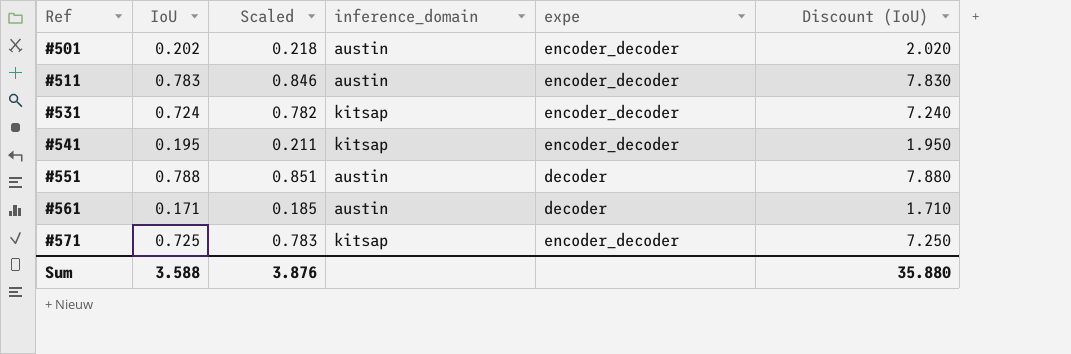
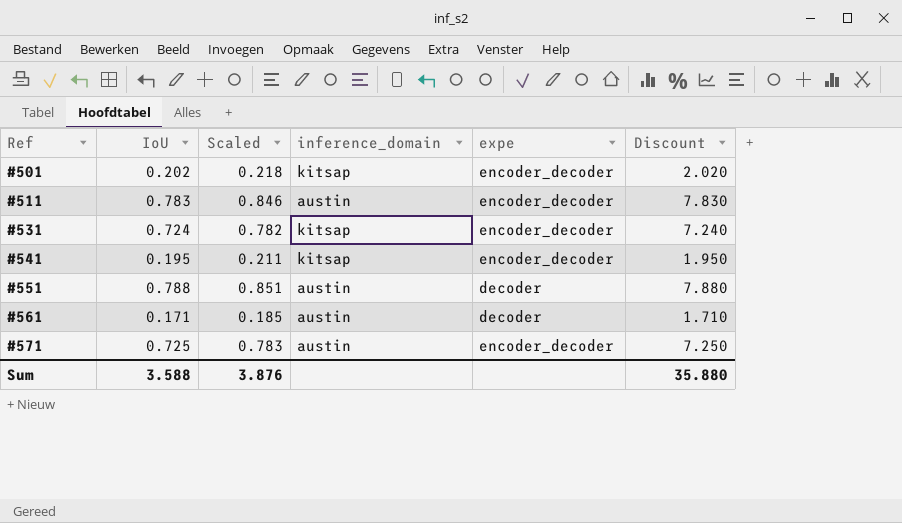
column name: Discount (IoU) -> Discount
#501 | inference_domain: austin -> kitsap
#571 | inference_domain: kitsap -> austin

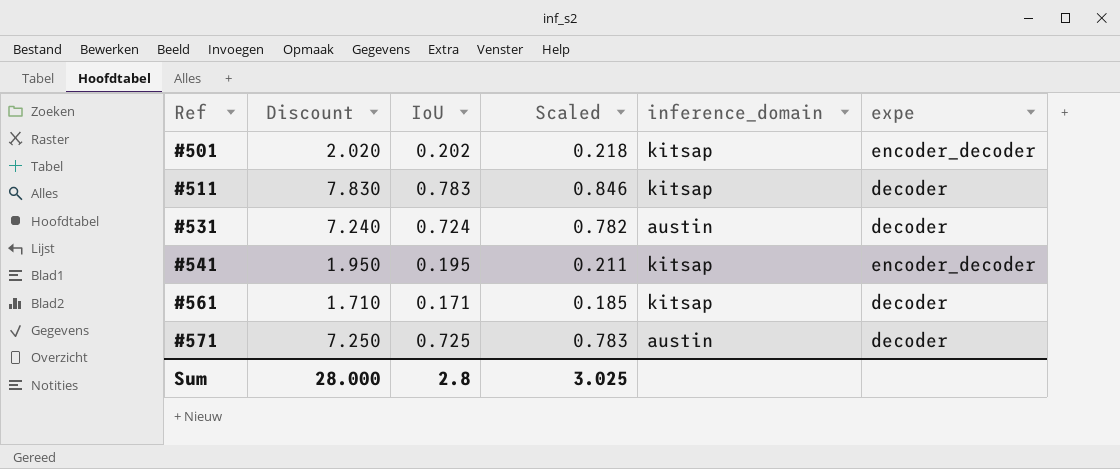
column Discount | position: 6 -> 2
row #551: 0.788 | 0.851 | austin | decoder | 7.880 -> none
#511 | inference_domain: austin -> kitsap
#511 | expe: encoder_decoder -> decoder
#531 | inference_domain: kitsap -> austin
#531 | expe: encoder_decoder -> decoder
#561 | inference_domain: austin -> kitsap
#571 | expe: encoder_decoder -> decoder
Sum | Discount: 35.880 -> 28.000
Sum | IoU: 3.588 -> 2.8
Sum | Scaled: 3.876 -> 3.025

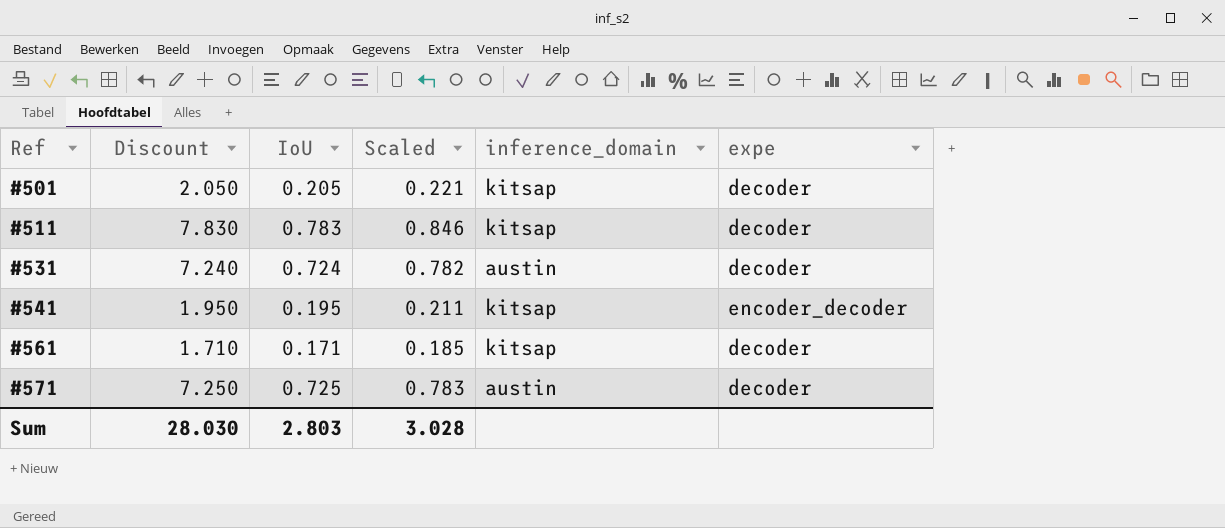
#501 | Discount: 2.020 -> 2.050
#501 | IoU: 0.202 -> 0.205
#501 | Scaled: 0.218 -> 0.221
#501 | expe: encoder_decoder -> decoder
Sum | Discount: 28.000 -> 28.030
Sum | IoU: 2.8 -> 2.803
Sum | Scaled: 3.025 -> 3.028

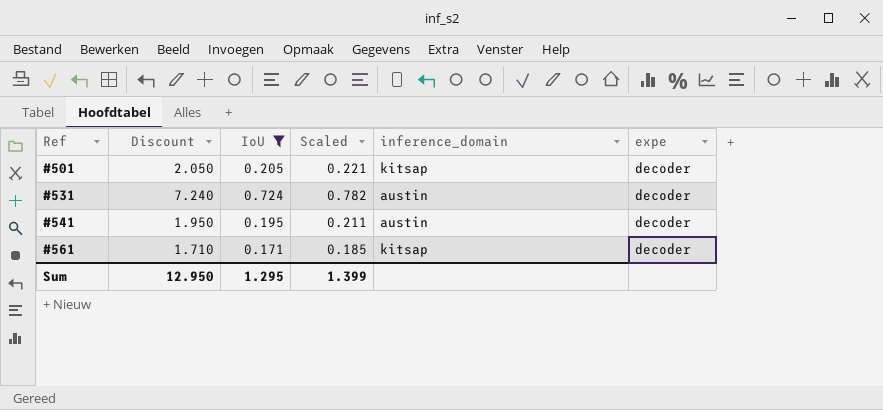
filter: none -> IoU <= 0.724
#541 | inference_domain: kitsap -> austin
#541 | expe: encoder_decoder -> decoder
Sum | Discount: 28.030 -> 12.950
Sum | IoU: 2.803 -> 1.295
Sum | Scaled: 3.028 -> 1.399

